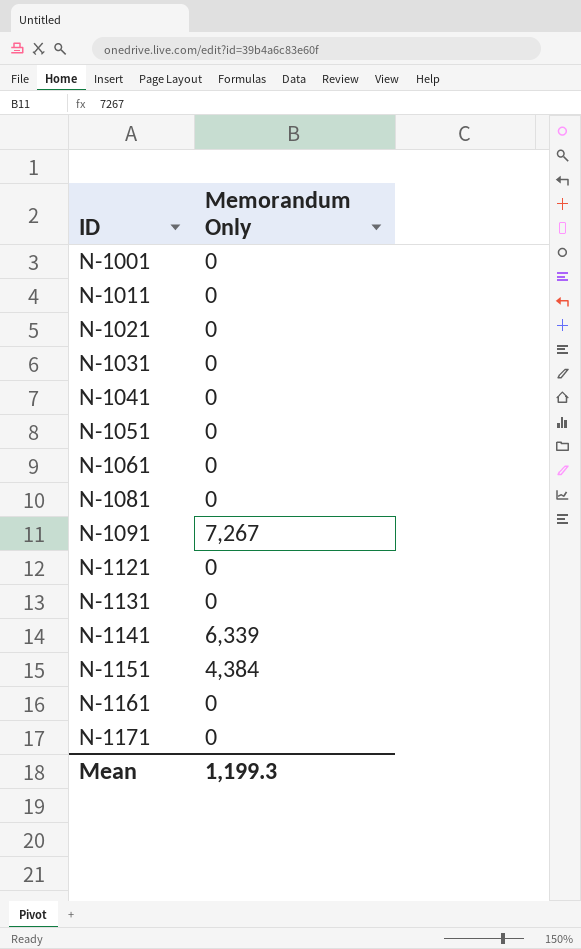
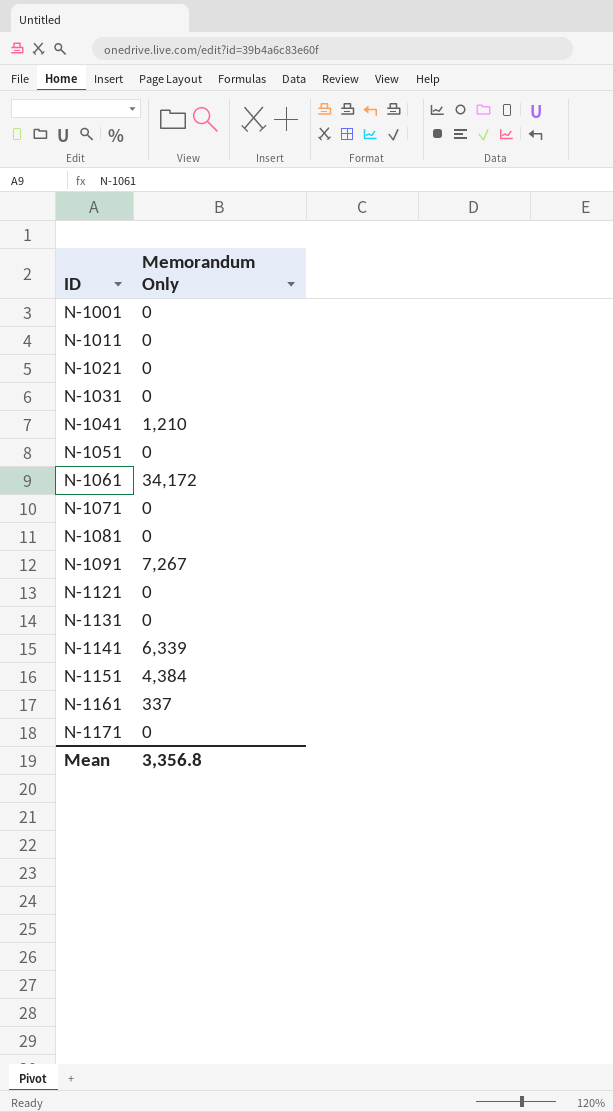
N-1041 | Memorandum Only: 0 -> 1,210
N-1061 | Memorandum Only: 0 -> 34,172
row N-1071: none -> 0
N-1161 | Memorandum Only: 0 -> 337
Mean | Memorandum Only: 1,199.3 -> 3,356.8

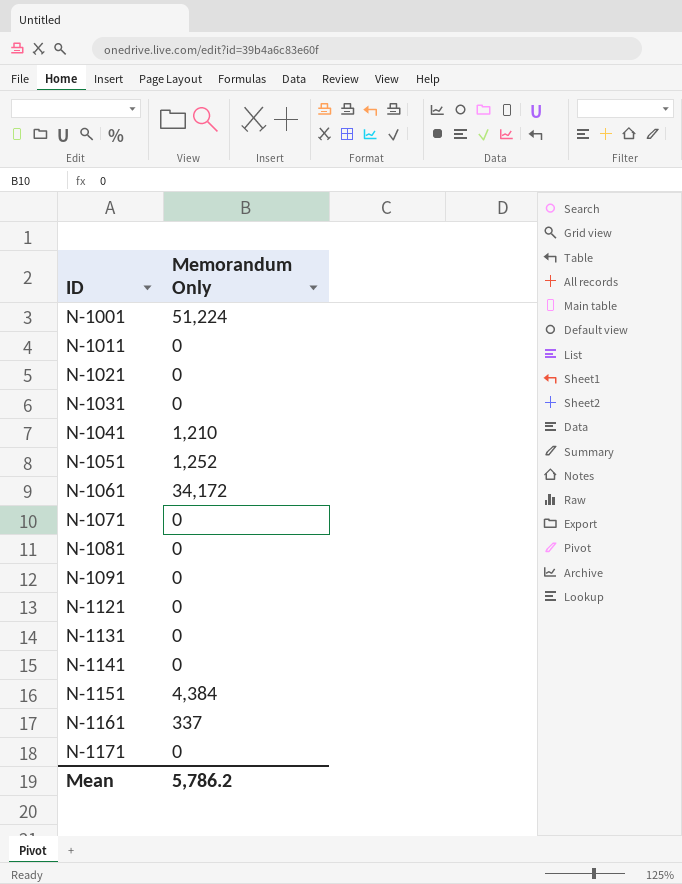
N-1001 | Memorandum Only: 0 -> 51,224
N-1051 | Memorandum Only: 0 -> 1,252
N-1091 | Memorandum Only: 7,267 -> 0
N-1141 | Memorandum Only: 6,339 -> 0
Mean | Memorandum Only: 3,356.8 -> 5,786.2

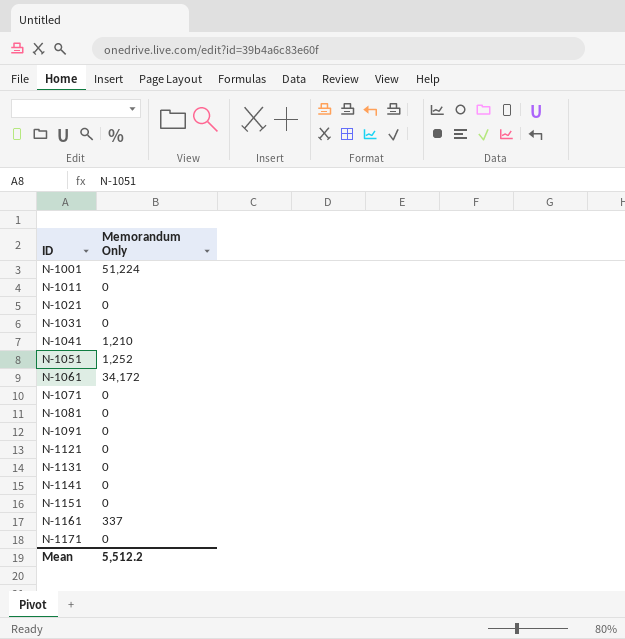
N-1151 | Memorandum Only: 4,384 -> 0
Mean | Memorandum Only: 5,786.2 -> 5,512.2

